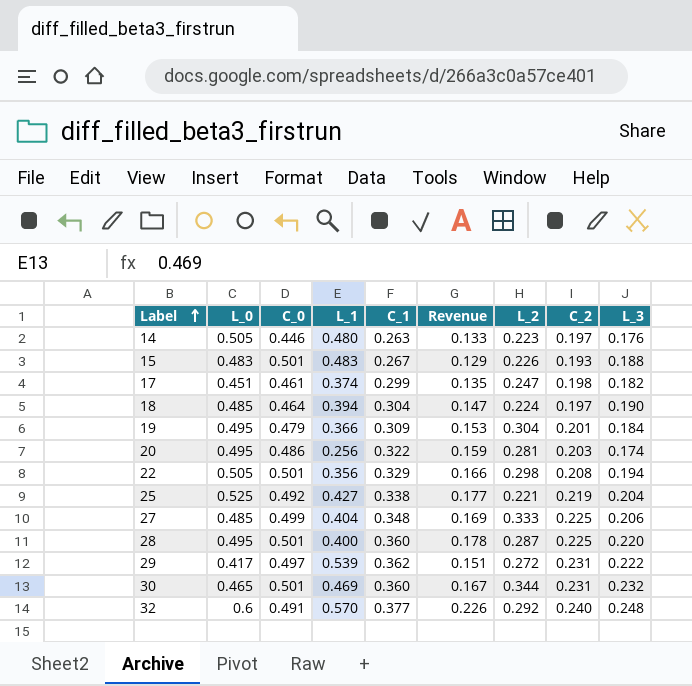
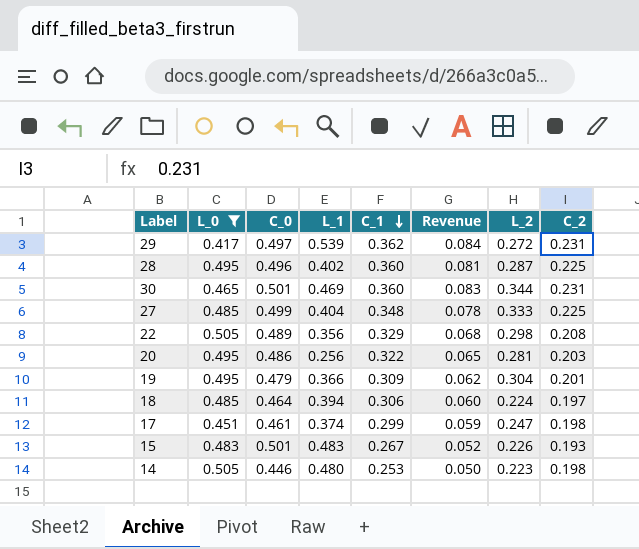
filter: none -> L_0 <= 0.505
row order: Label ascending -> C_1 descending
column L_3 | position: 9 -> none
column Revenue | formula: [L_0] * [C_1] -> [C_1] * [C_2]
28 | C_0: 0.501 -> 0.496
28 | L_1: 0.400 -> 0.402
22 | C_0: 0.501 -> 0.489
18 | C_1: 0.304 -> 0.306
14 | C_1: 0.263 -> 0.253
14 | C_2: 0.197 -> 0.198

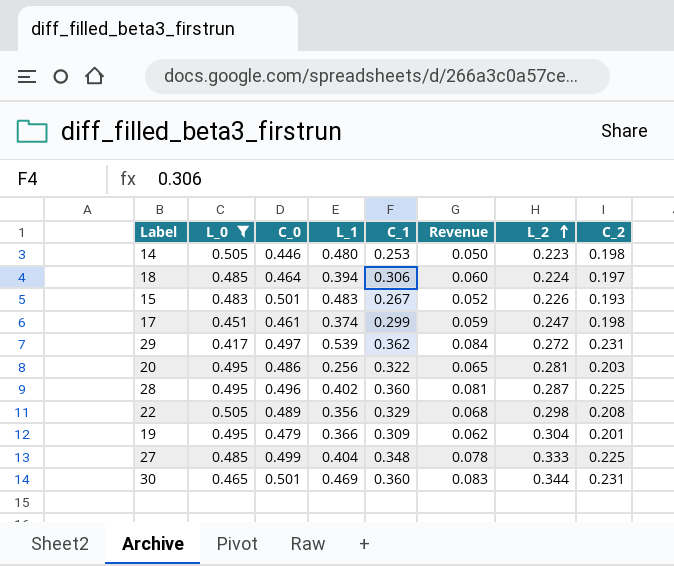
row order: C_1 descending -> L_2 ascending

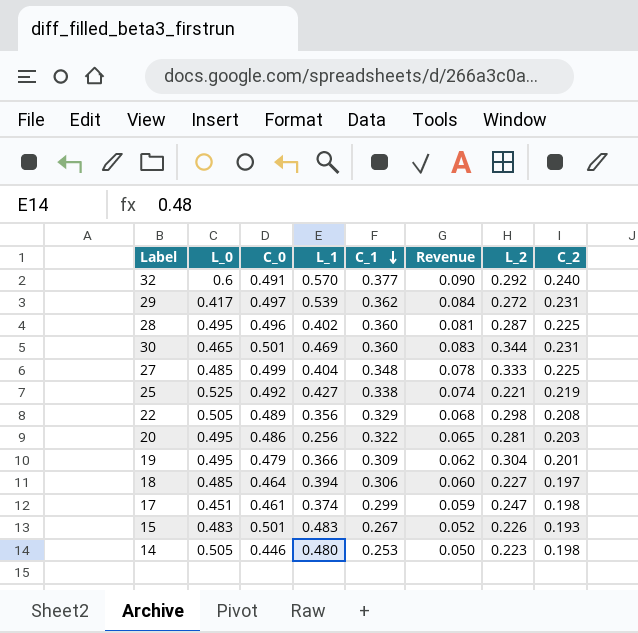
filter: L_0 <= 0.505 -> none
row order: L_2 ascending -> C_1 descending
18 | L_2: 0.224 -> 0.227

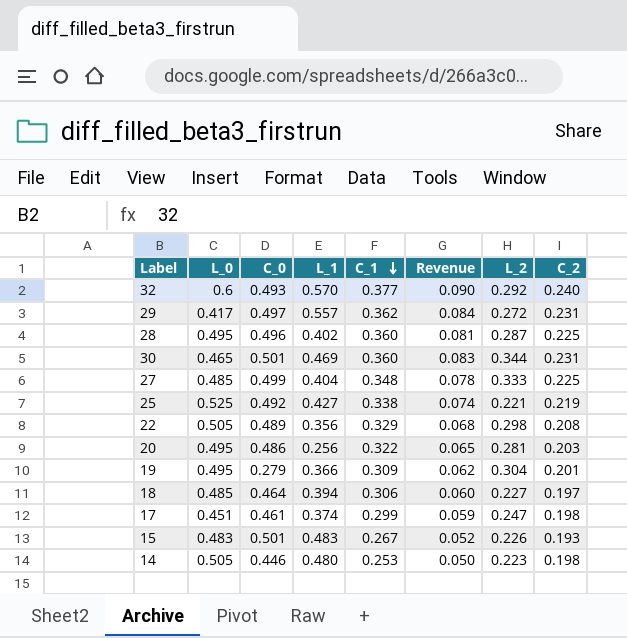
32 | C_0: 0.491 -> 0.493
29 | L_1: 0.539 -> 0.557
19 | C_0: 0.479 -> 0.279

